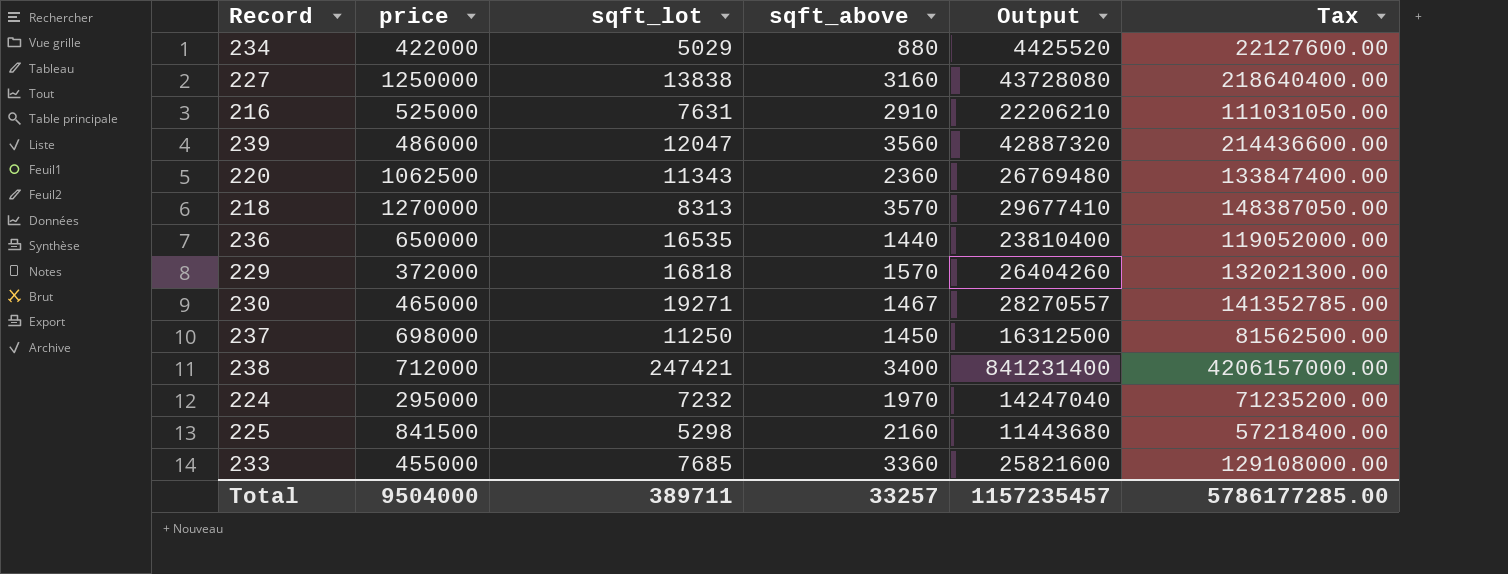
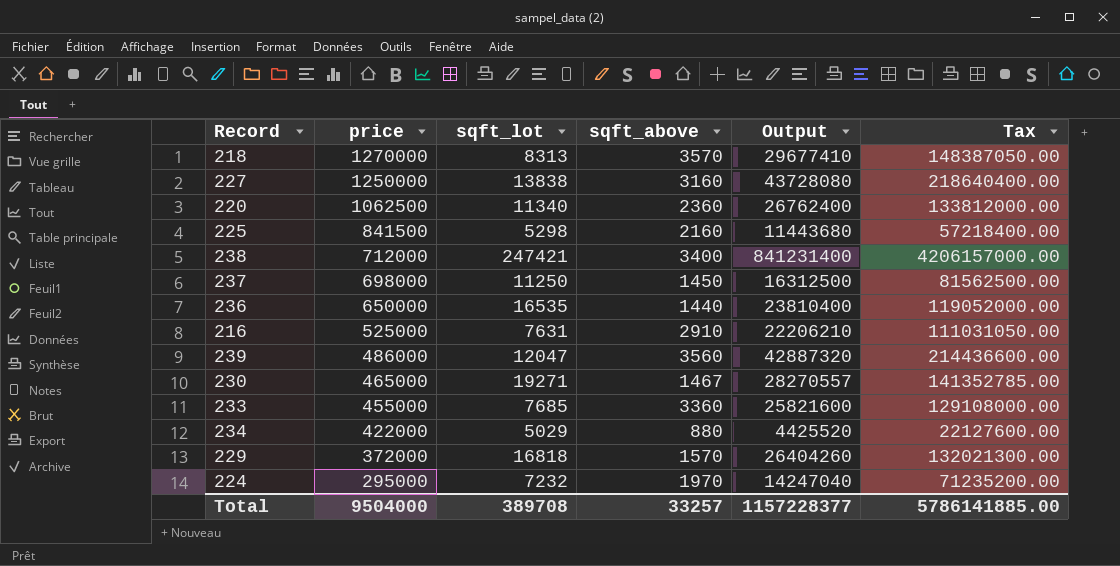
row order: none -> price descending
220 | sqft_lot: 11343 -> 11340
220 | Output: 26769480 -> 26762400
220 | Tax: 133847400.00 -> 133812000.00
Total | sqft_lot: 389711 -> 389708
Total | Output: 1157235457 -> 1157228377
Total | Tax: 5786177285.00 -> 5786141885.00

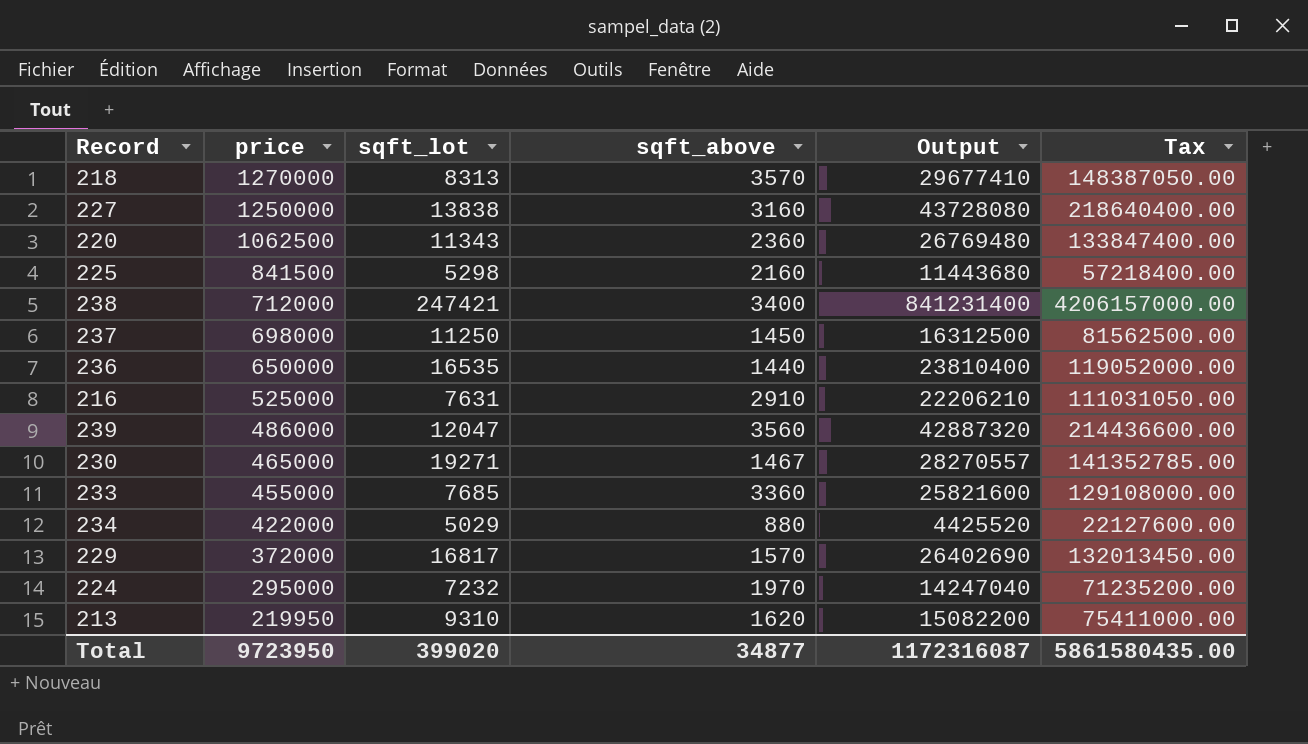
220 | sqft_lot: 11340 -> 11343
220 | Output: 26762400 -> 26769480
220 | Tax: 133812000.00 -> 133847400.00
229 | sqft_lot: 16818 -> 16817
229 | Output: 26404260 -> 26402690
229 | Tax: 132021300.00 -> 132013450.00
row 213: none -> 219950 | 9310 | 1620 | 15082200 | 75411000.00
Total | price: 9504000 -> 9723950
Total | sqft_lot: 389708 -> 399020
Total | sqft_above: 33257 -> 34877
Total | Output: 1157228377 -> 1172316087
Total | Tax: 5786141885.00 -> 5861580435.00

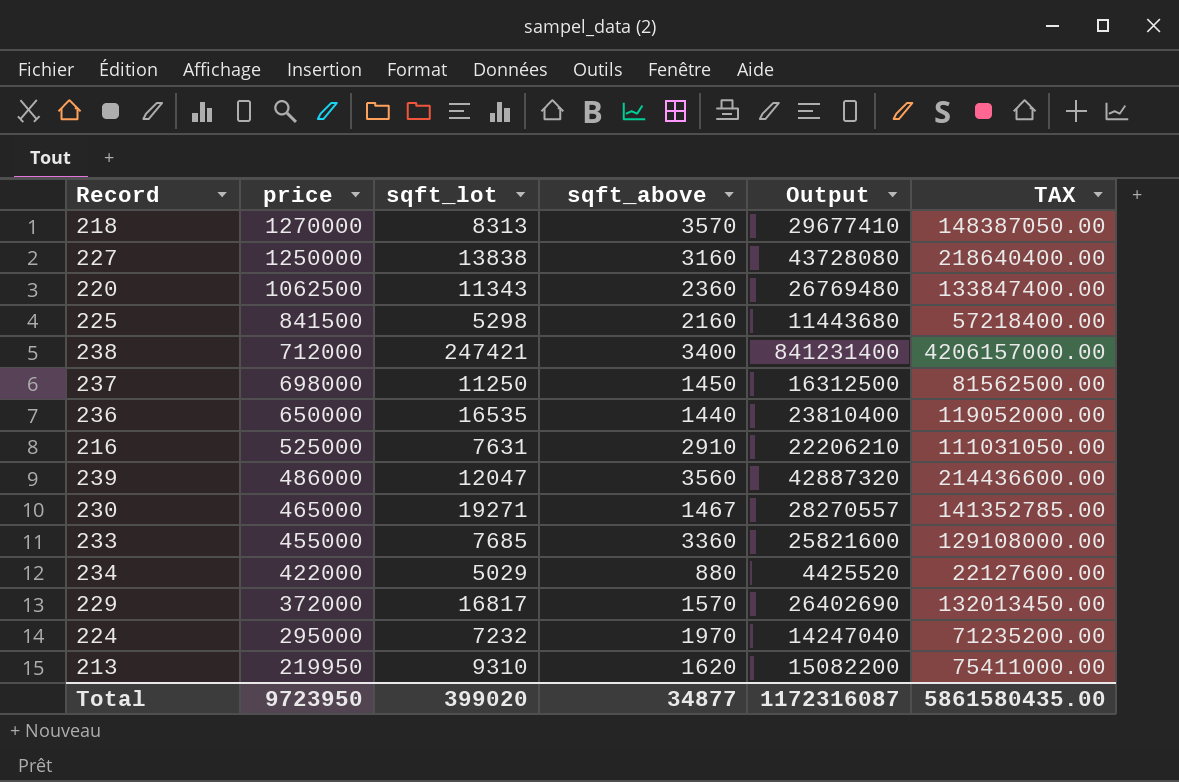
column name: Tax -> TAX

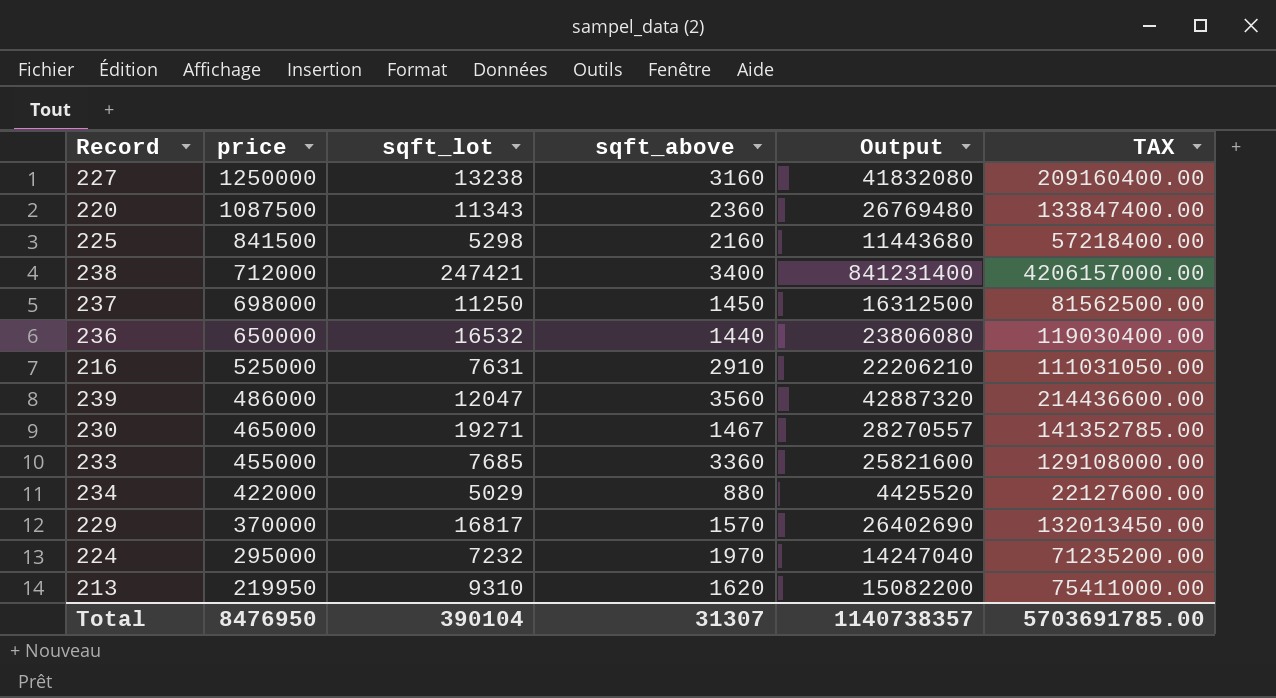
row 218: 1270000 | 8313 | 3570 | 29677410 | 148387050.00 -> none
227 | sqft_lot: 13838 -> 13238
227 | Output: 43728080 -> 41832080
227 | TAX: 218640400.00 -> 209160400.00
220 | price: 1062500 -> 1087500
236 | sqft_lot: 16535 -> 16532
236 | Output: 23810400 -> 23806080
236 | TAX: 119052000.00 -> 119030400.00
229 | price: 372000 -> 370000
Total | price: 9723950 -> 8476950
Total | sqft_lot: 399020 -> 390104
Total | sqft_above: 34877 -> 31307
Total | Output: 1172316087 -> 1140738357
Total | TAX: 5861580435.00 -> 5703691785.00

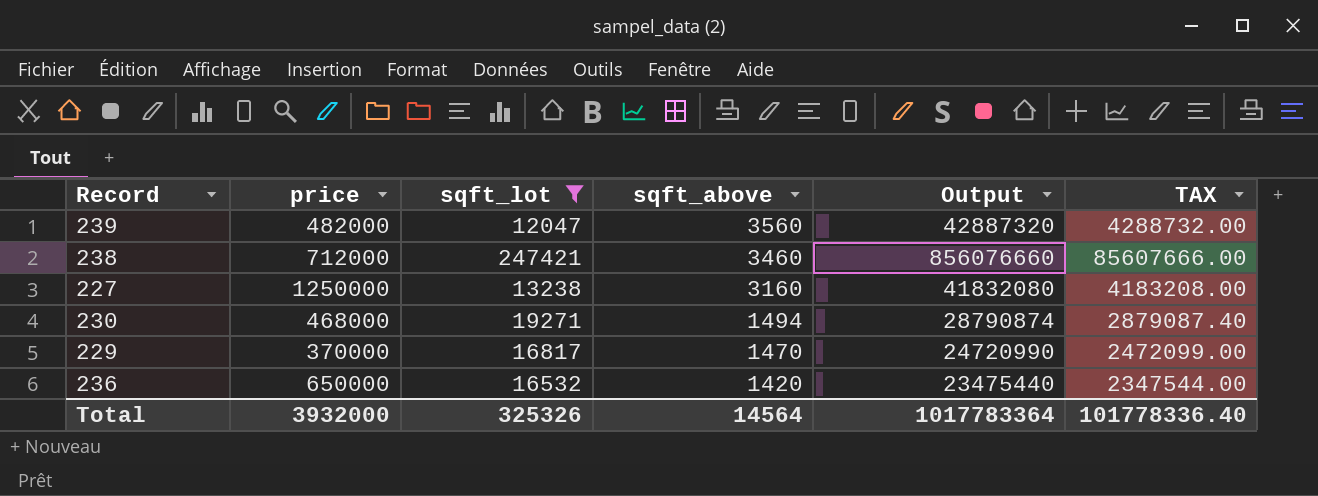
filter: none -> sqft_lot >= 12047
row order: price descending -> sqft_above descending
column TAX | formula: [Output] * 5 -> [Output] * 0.1
239 | price: 486000 -> 482000
238 | sqft_above: 3400 -> 3460
238 | Output: 841231400 -> 856076660
230 | price: 465000 -> 468000
230 | sqft_above: 1467 -> 1494
230 | Output: 28270557 -> 28790874
229 | sqft_above: 1570 -> 1470
229 | Output: 26402690 -> 24720990
236 | sqft_above: 1440 -> 1420
236 | Output: 23806080 -> 23475440
Total | price: 8476950 -> 3932000
Total | sqft_lot: 390104 -> 325326
Total | sqft_above: 31307 -> 14564
Total | Output: 1140738357 -> 1017783364
Total | TAX: 5703691785.00 -> 101778336.40

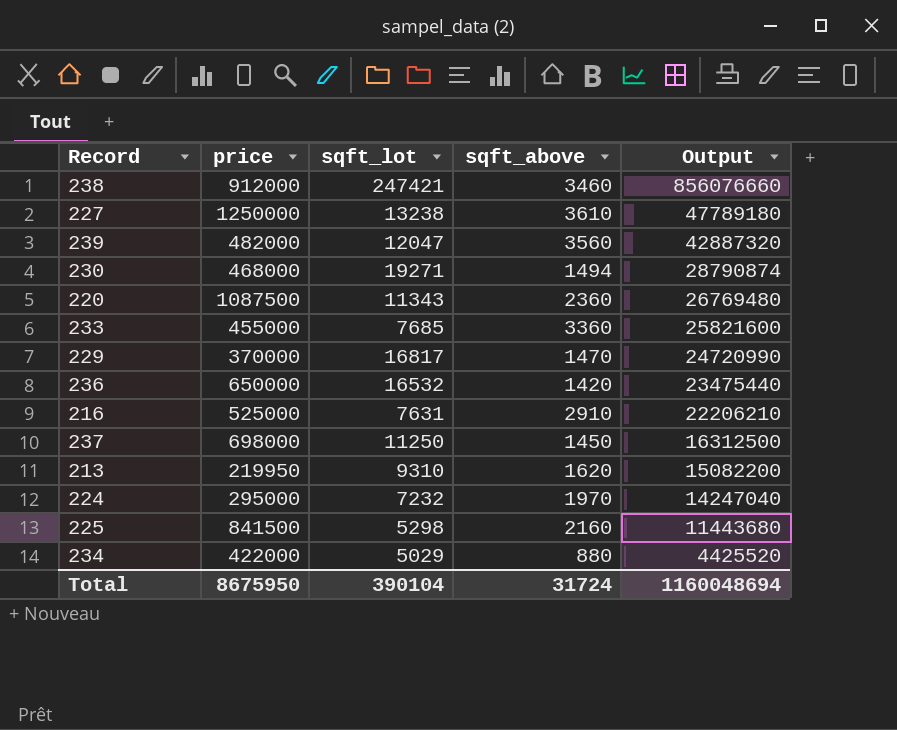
filter: sqft_lot >= 12047 -> none
row order: sqft_above descending -> Output descending
column TAX | formula: [Output] * 0.1 -> none
238 | price: 712000 -> 912000
227 | sqft_above: 3160 -> 3610
227 | Output: 41832080 -> 47789180
Total | price: 3932000 -> 8675950
Total | sqft_lot: 325326 -> 390104
Total | sqft_above: 14564 -> 31724
Total | Output: 1017783364 -> 1160048694

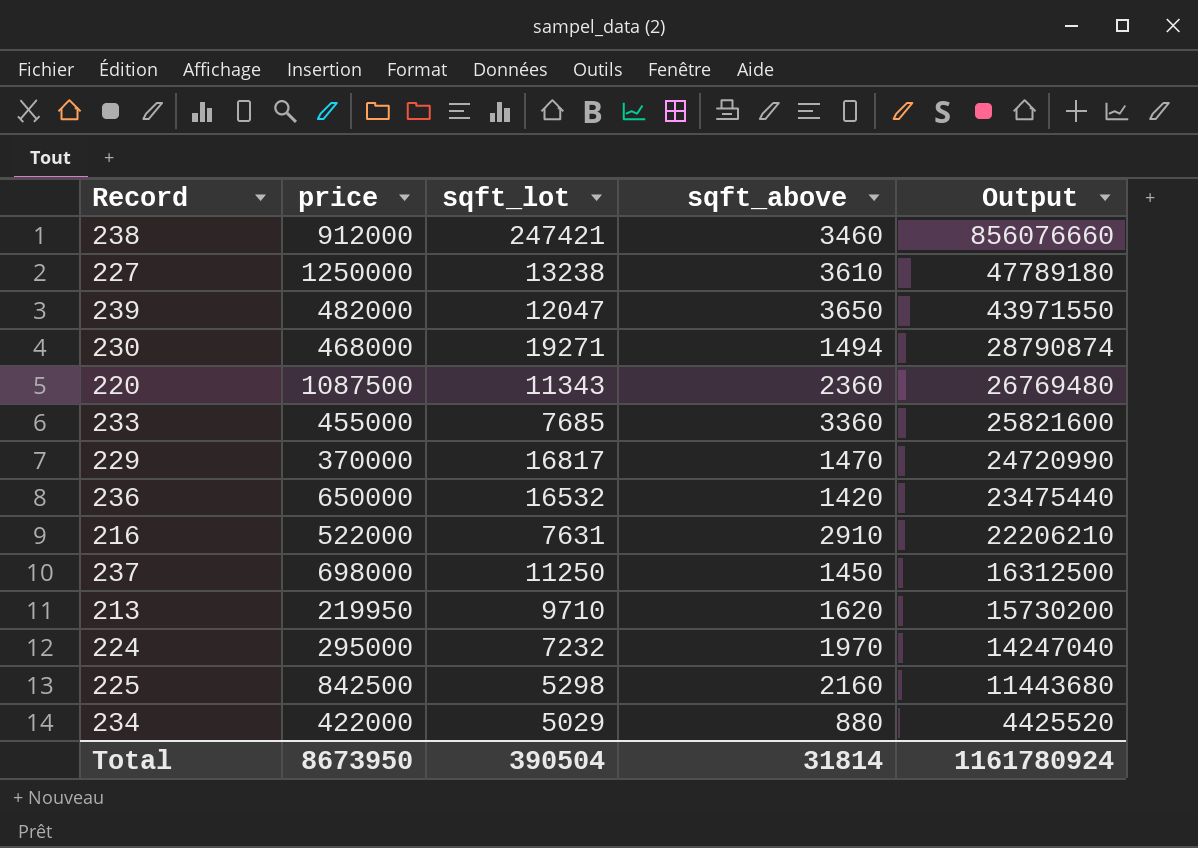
239 | sqft_above: 3560 -> 3650
239 | Output: 42887320 -> 43971550
216 | price: 525000 -> 522000
213 | sqft_lot: 9310 -> 9710
213 | Output: 15082200 -> 15730200
225 | price: 841500 -> 842500
Total | price: 8675950 -> 8673950
Total | sqft_lot: 390104 -> 390504
Total | sqft_above: 31724 -> 31814
Total | Output: 1160048694 -> 1161780924

